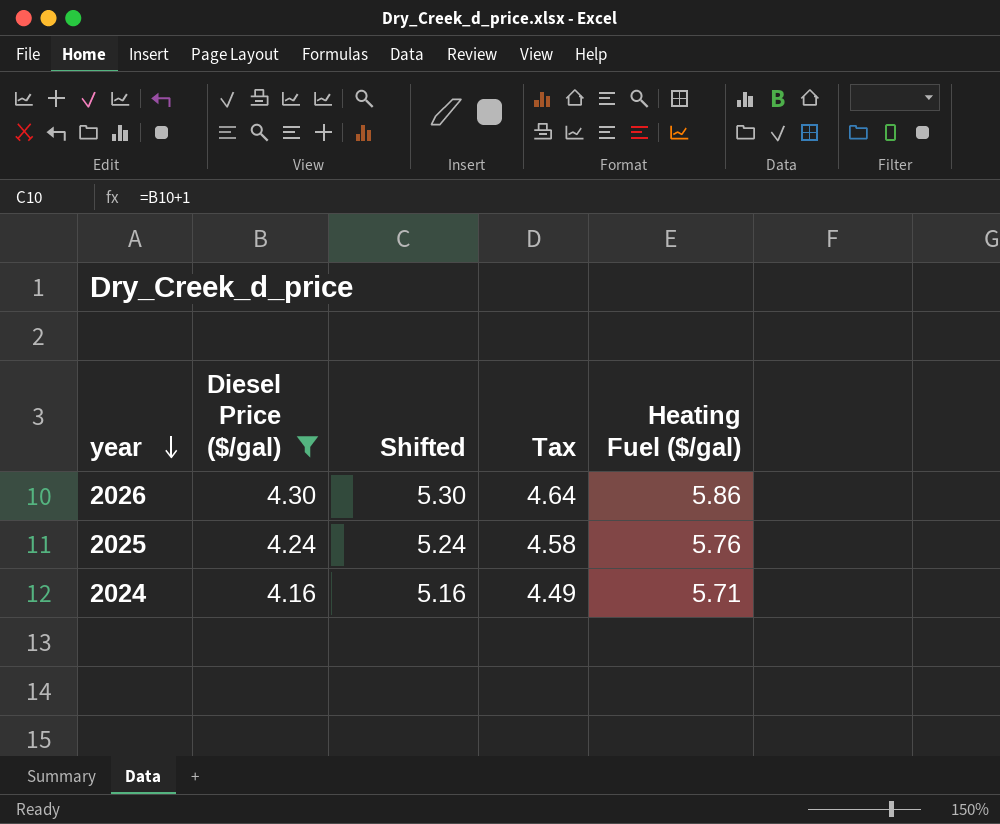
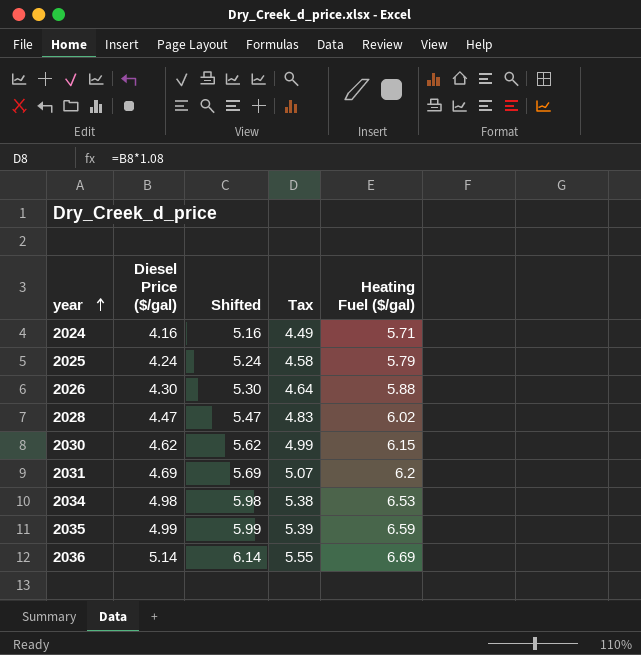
filter: Diesel Price ($/gal) <= 4.30 -> none
row order: year descending -> year ascending
2025 | Heating Fuel ($/gal): 5.76 -> 5.79
2026 | Heating Fuel ($/gal): 5.86 -> 5.88

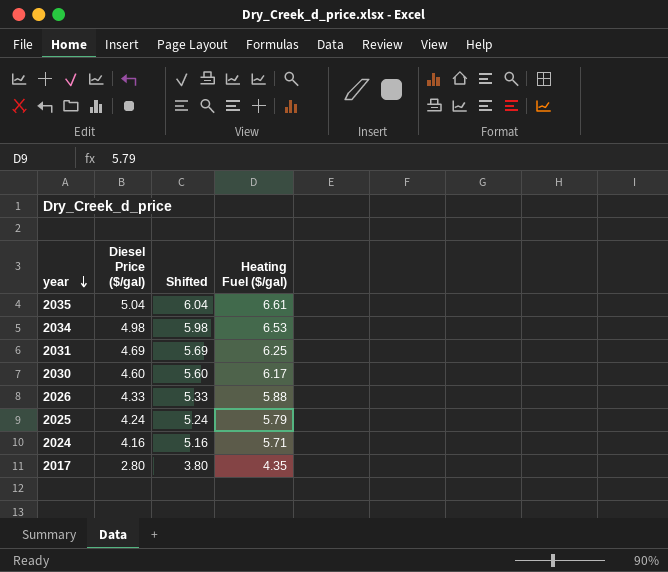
row order: year ascending -> year descending
column Tax | formula: [Diesel Price ($/gal)] * 1.08 -> none
row 2028: 4.47 | 5.47 | 4.83 | 6.02 -> none
row 2036: 5.14 | 6.14 | 5.55 | 6.69 -> none
2035 | Diesel Price ($/gal): 4.99 -> 5.04
2035 | Shifted: 5.99 -> 6.04
2035 | Heating Fuel ($/gal): 6.59 -> 6.61
2031 | Heating Fuel ($/gal): 6.2 -> 6.25
2030 | Diesel Price ($/gal): 4.62 -> 4.60
2030 | Shifted: 5.62 -> 5.60
2030 | Heating Fuel ($/gal): 6.15 -> 6.17
2026 | Diesel Price ($/gal): 4.30 -> 4.33
2026 | Shifted: 5.30 -> 5.33
row 2017: none -> 2.80 | 3.80 | 4.35

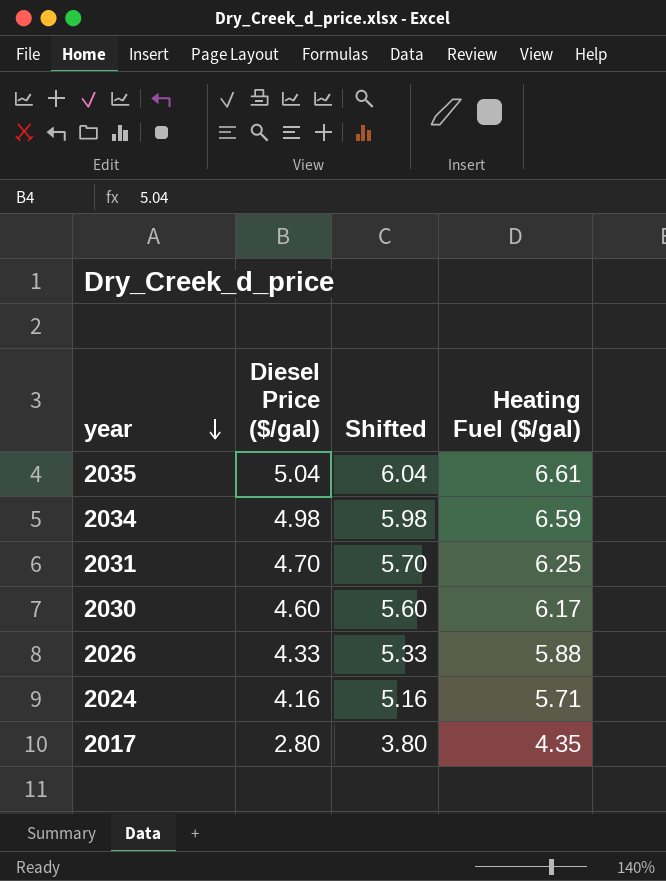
row 2025: 4.24 | 5.24 | 5.79 -> none
2034 | Heating Fuel ($/gal): 6.53 -> 6.59
2031 | Diesel Price ($/gal): 4.69 -> 4.70
2031 | Shifted: 5.69 -> 5.70

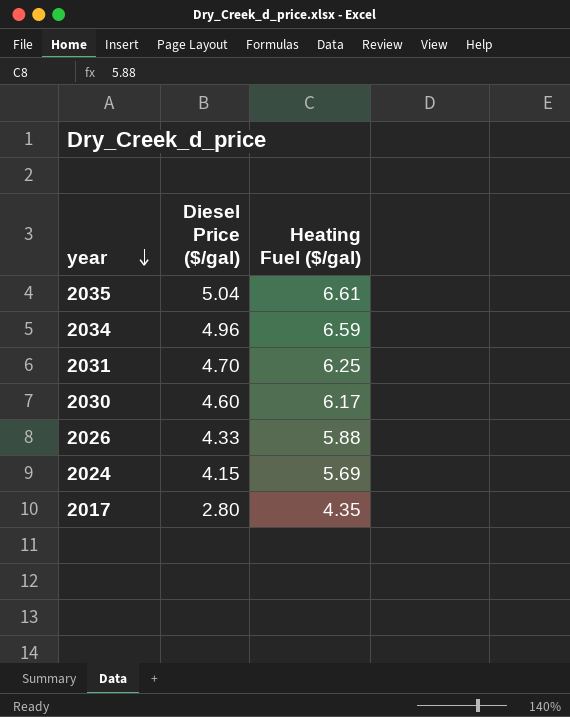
column Shifted | formula: [Diesel Price ($/gal)] + 1 -> none
2034 | Diesel Price ($/gal): 4.98 -> 4.96
2024 | Diesel Price ($/gal): 4.16 -> 4.15
2024 | Heating Fuel ($/gal): 5.71 -> 5.69

